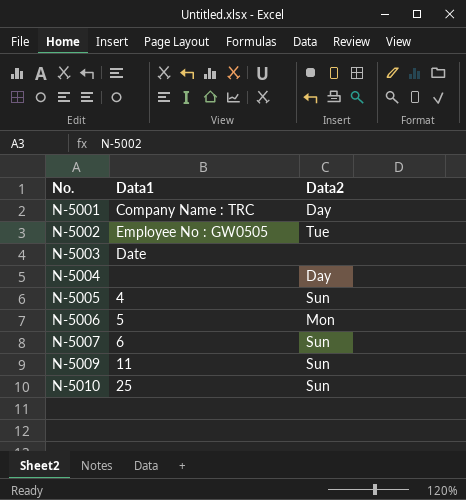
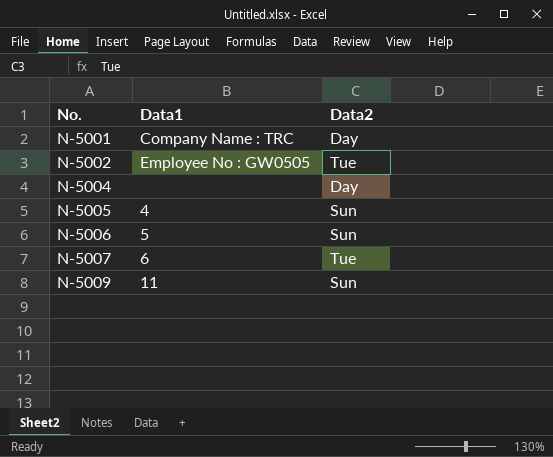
row N-5003: Date | none -> none
row N-5010: 25 | Sun -> none
N-5006 | Data2: Mon -> Sun
N-5007 | Data2: Sun -> Tue

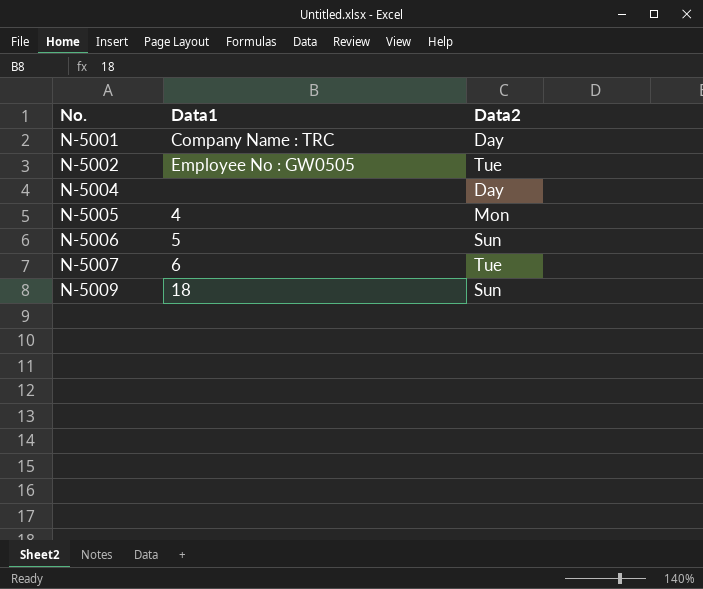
N-5005 | Data2: Sun -> Mon
N-5009 | Data1: 11 -> 18

